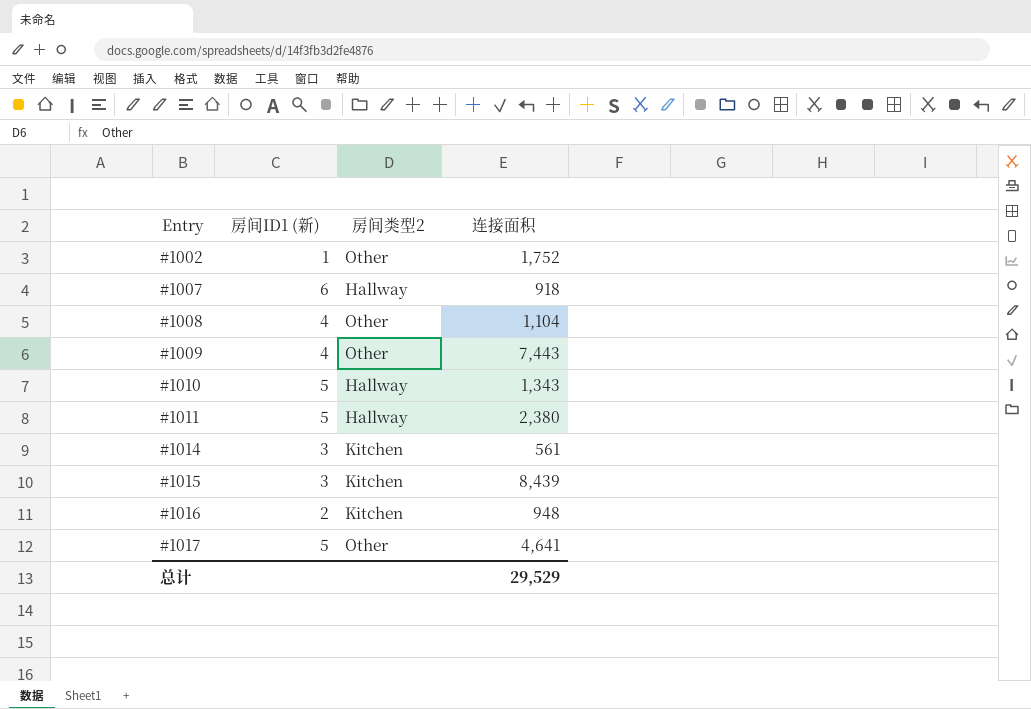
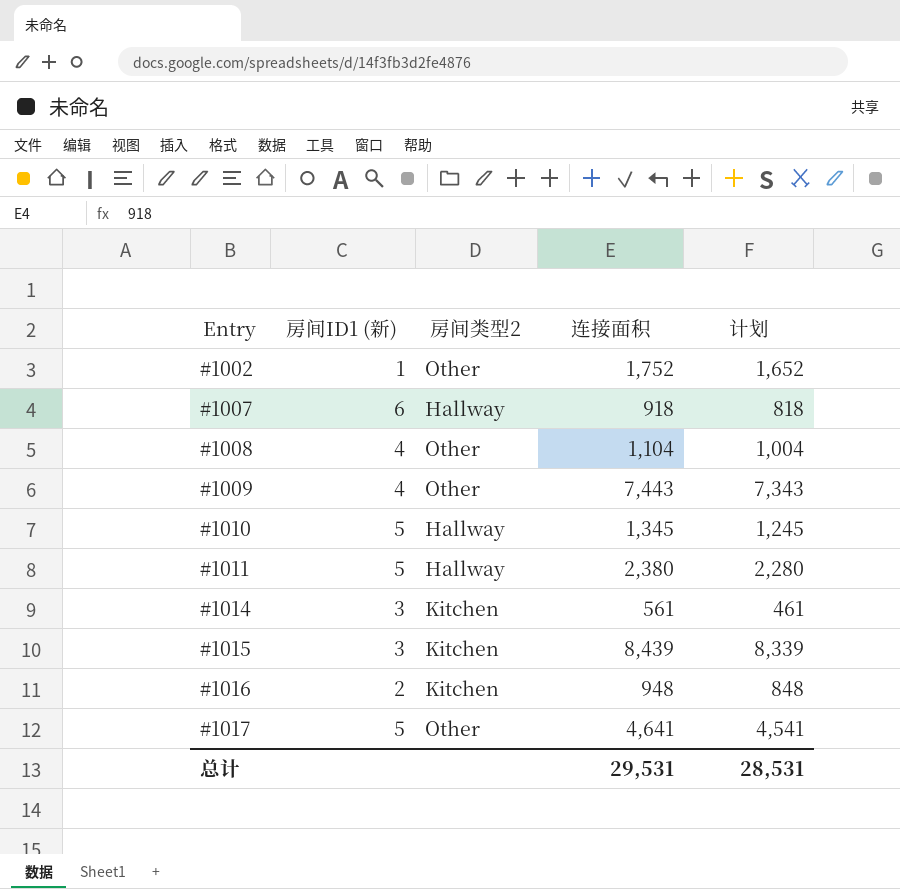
column 计划 | formula: none -> [连接面积] - 100
#1010 | 连接面积: 1,343 -> 1,345
总计 | 连接面积: 29,529 -> 29,531

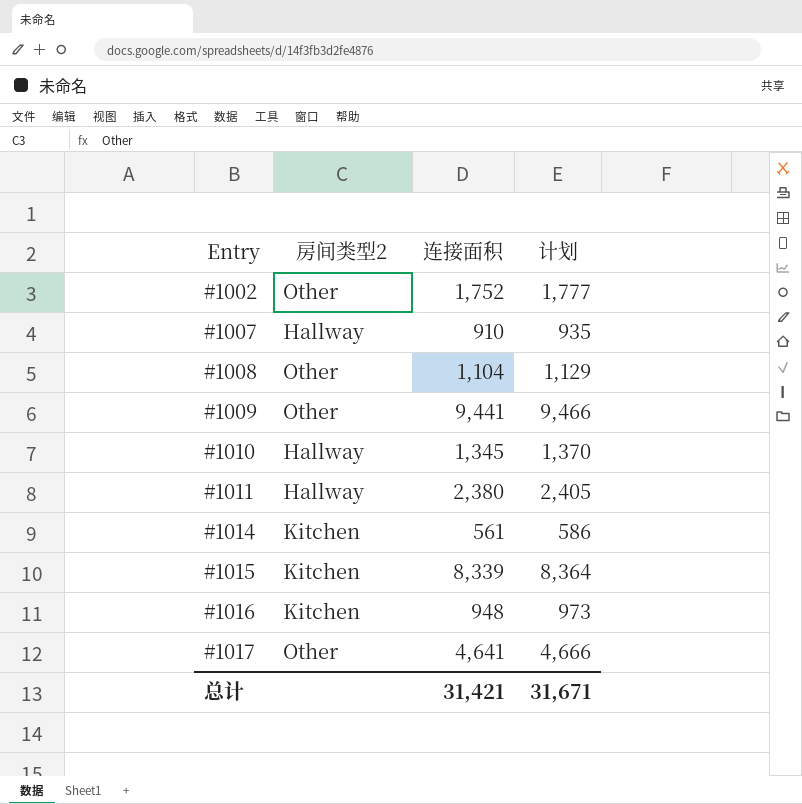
column 房间ID1 (新) | position: 2 -> none
column 计划 | formula: [连接面积] - 100 -> [连接面积] + 25
#1007 | 连接面积: 918 -> 910
#1009 | 连接面积: 7,443 -> 9,441
#1015 | 连接面积: 8,439 -> 8,339
总计 | 连接面积: 29,531 -> 31,421
总计 | 计划: 28,531 -> 31,671

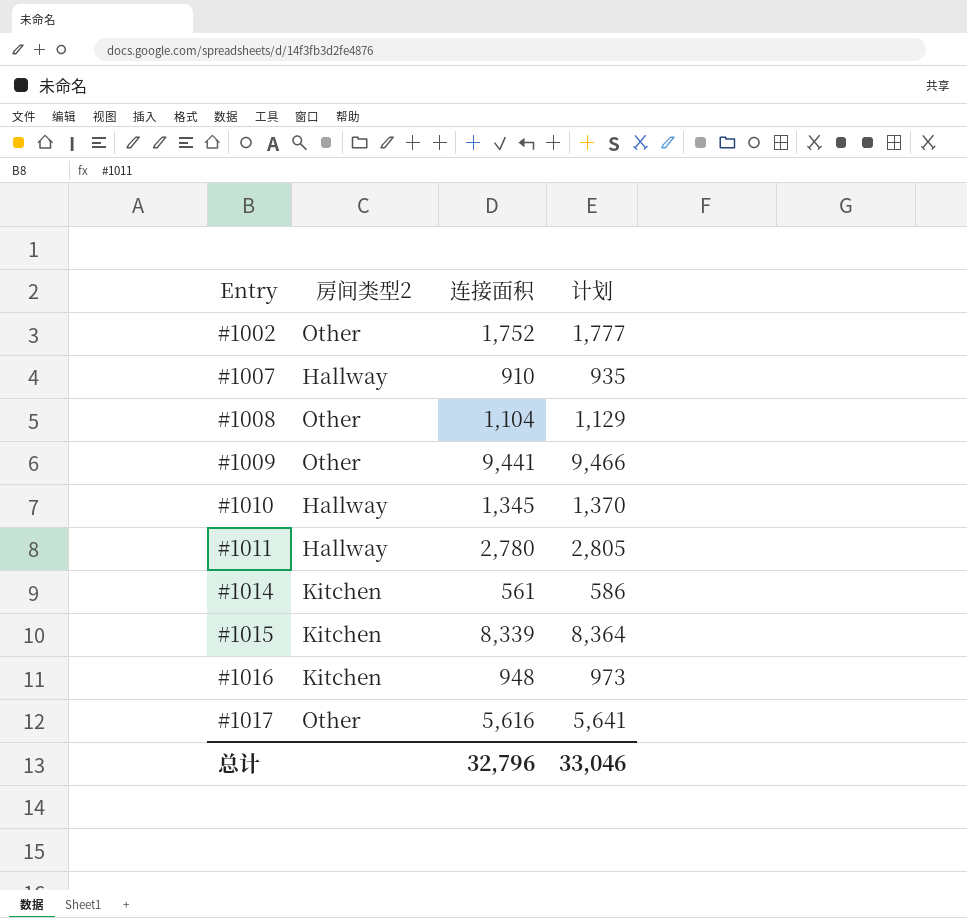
#1011 | 连接面积: 2,380 -> 2,780
#1011 | 计划: 2,405 -> 2,805
#1017 | 连接面积: 4,641 -> 5,616
#1017 | 计划: 4,666 -> 5,641
总计 | 连接面积: 31,421 -> 32,796
总计 | 计划: 31,671 -> 33,046

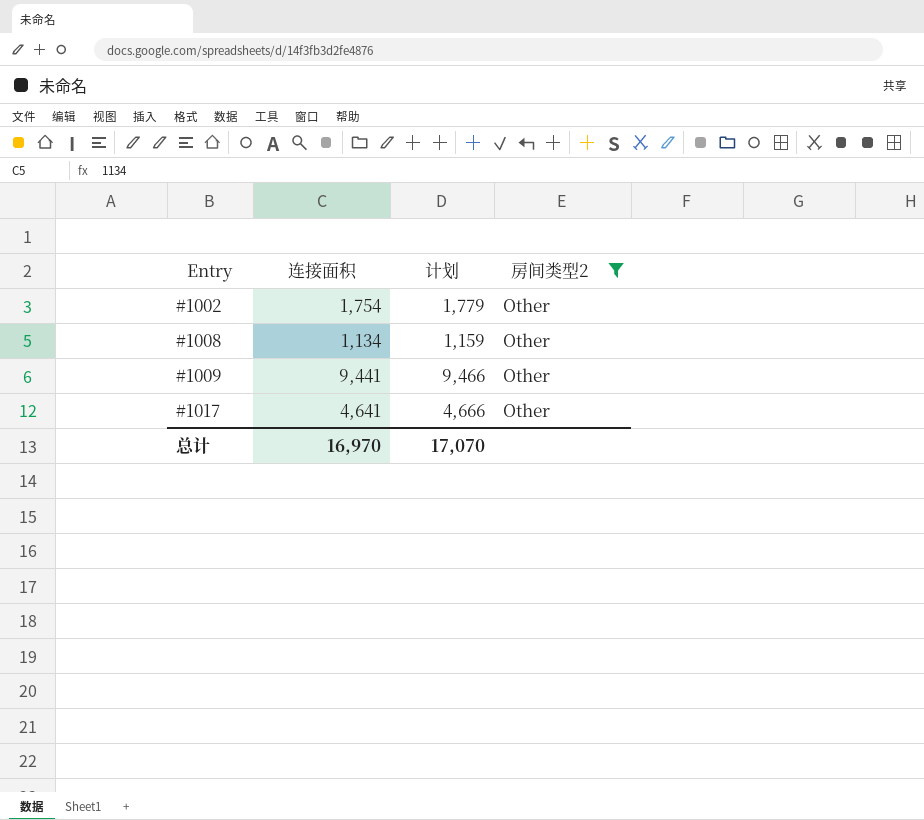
filter: none -> 房间类型2 = Other
column 房间类型2 | position: 2 -> 4
#1002 | 连接面积: 1,752 -> 1,754
#1002 | 计划: 1,777 -> 1,779
#1008 | 连接面积: 1,104 -> 1,134
#1008 | 计划: 1,129 -> 1,159
#1017 | 连接面积: 5,616 -> 4,641
#1017 | 计划: 5,641 -> 4,666
总计 | 连接面积: 32,796 -> 16,970
总计 | 计划: 33,046 -> 17,070

